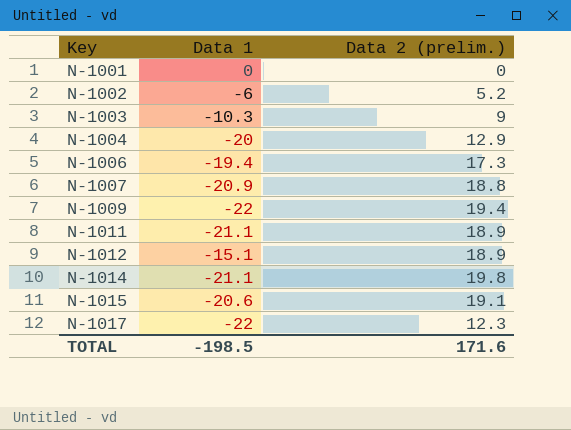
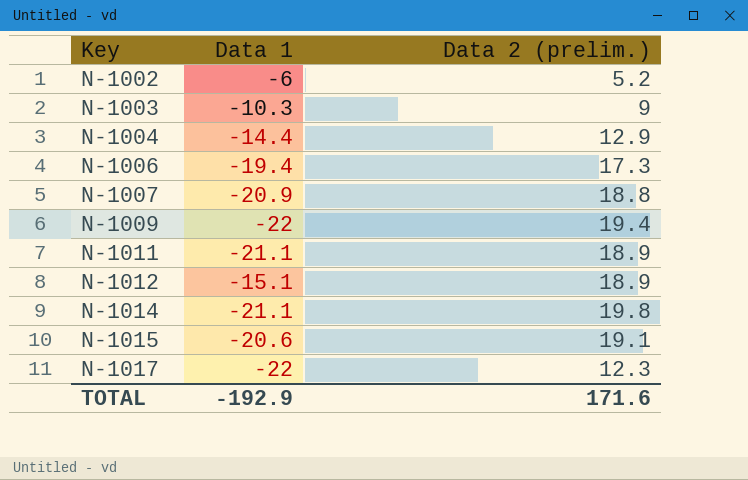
row N-1001: 0 | 0 -> none
N-1004 | Data 1: -20 -> -14.4
TOTAL | Data 1: -198.5 -> -192.9

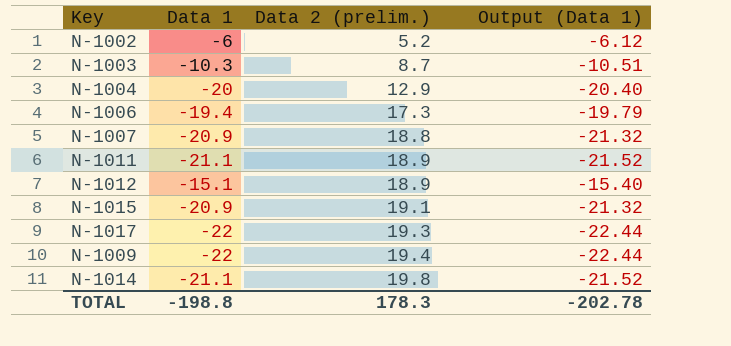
row order: Key ascending -> Data 2 (prelim.) ascending
column Output (Data 1) | formula: none -> [Data 1] * 1.02
N-1003 | Data 2 (prelim.): 9 -> 8.7
N-1004 | Data 1: -14.4 -> -20
N-1015 | Data 1: -20.6 -> -20.9
N-1017 | Data 2 (prelim.): 12.3 -> 19.3
TOTAL | Data 1: -192.9 -> -198.8
TOTAL | Data 2 (prelim.): 171.6 -> 178.3

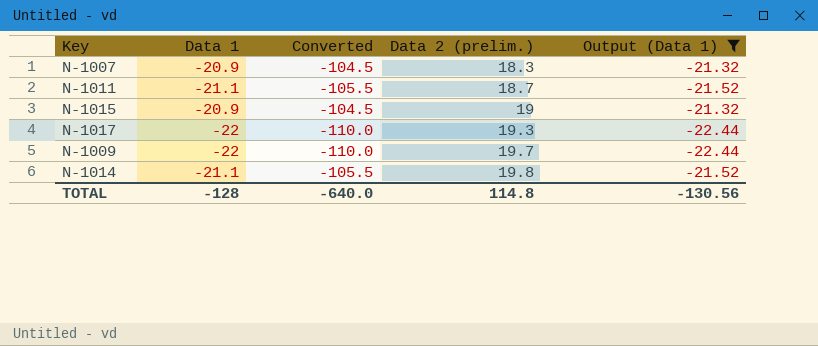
filter: none -> Output (Data 1) <= -21.32
column Converted | formula: none -> [Data 1] * 5
N-1007 | Data 2 (prelim.): 18.8 -> 18.3
N-1011 | Data 2 (prelim.): 18.9 -> 18.7
N-1015 | Data 2 (prelim.): 19.1 -> 19
N-1009 | Data 2 (prelim.): 19.4 -> 19.7
TOTAL | Data 1: -198.8 -> -128
TOTAL | Data 2 (prelim.): 178.3 -> 114.8
TOTAL | Output (Data 1): -202.78 -> -130.56

